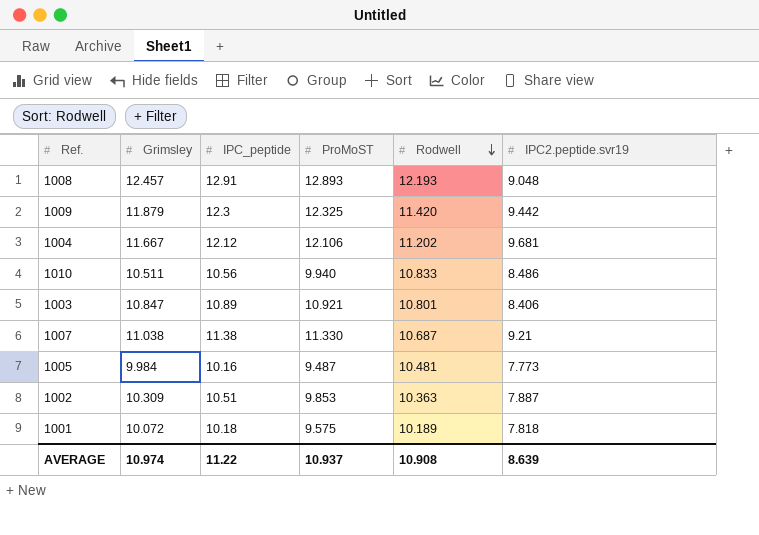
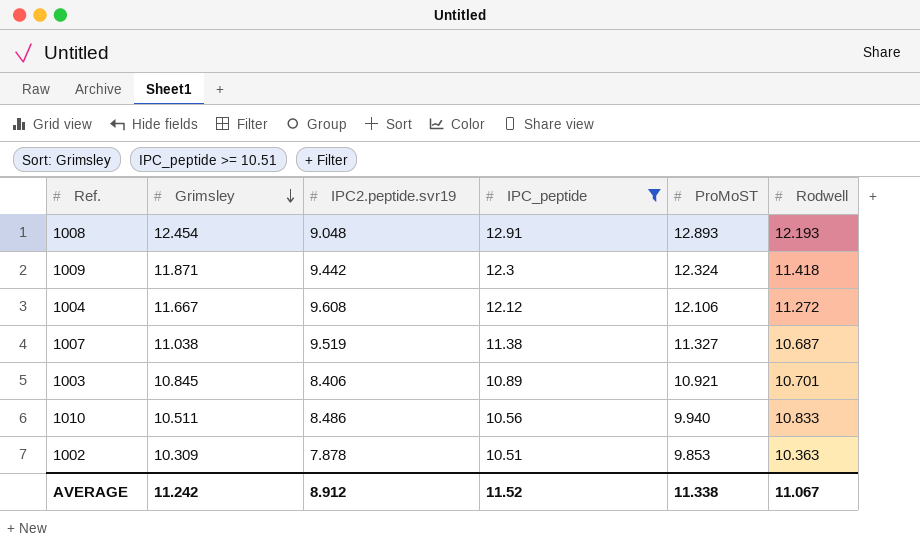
filter: none -> IPC_peptide >= 10.51
row order: Rodwell descending -> Grimsley descending
column IPC2.peptide.svr19 | position: 6 -> 3
1008 | Grimsley: 12.457 -> 12.454
1009 | Grimsley: 11.879 -> 11.871
1009 | ProMoST: 12.325 -> 12.324
1009 | Rodwell: 11.420 -> 11.418
1004 | IPC2.peptide.svr19: 9.681 -> 9.608
1004 | Rodwell: 11.202 -> 11.272
1007 | IPC2.peptide.svr19: 9.21 -> 9.519
1007 | ProMoST: 11.330 -> 11.327
1003 | Grimsley: 10.847 -> 10.845
1003 | Rodwell: 10.801 -> 10.701
1002 | IPC2.peptide.svr19: 7.887 -> 7.878
AVERAGE | Grimsley: 10.974 -> 11.242
AVERAGE | IPC2.peptide.svr19: 8.639 -> 8.912
AVERAGE | IPC_peptide: 11.22 -> 11.52
AVERAGE | ProMoST: 10.937 -> 11.338
AVERAGE | Rodwell: 10.908 -> 11.067

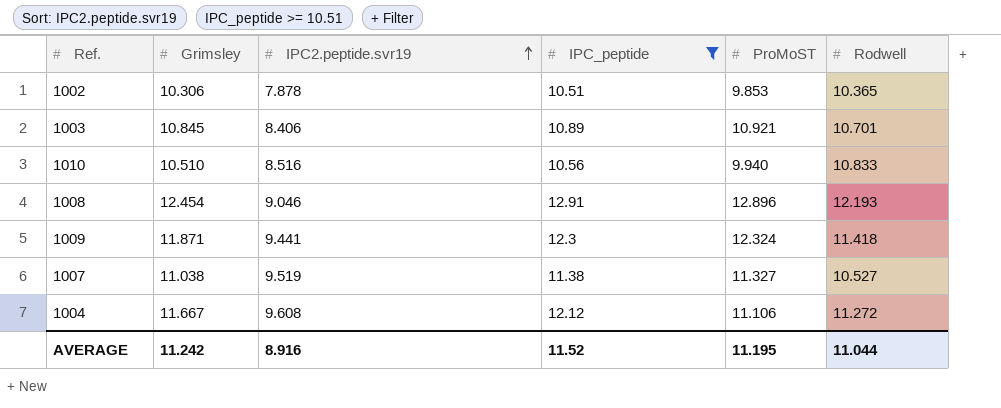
row order: Grimsley descending -> IPC2.peptide.svr19 ascending
1002 | Grimsley: 10.309 -> 10.306
1002 | Rodwell: 10.363 -> 10.365
1010 | Grimsley: 10.511 -> 10.510
1010 | IPC2.peptide.svr19: 8.486 -> 8.516
1008 | IPC2.peptide.svr19: 9.048 -> 9.046
1008 | ProMoST: 12.893 -> 12.896
1009 | IPC2.peptide.svr19: 9.442 -> 9.441
1007 | Rodwell: 10.687 -> 10.527
1004 | ProMoST: 12.106 -> 11.106
AVERAGE | IPC2.peptide.svr19: 8.912 -> 8.916
AVERAGE | ProMoST: 11.338 -> 11.195
AVERAGE | Rodwell: 11.067 -> 11.044

